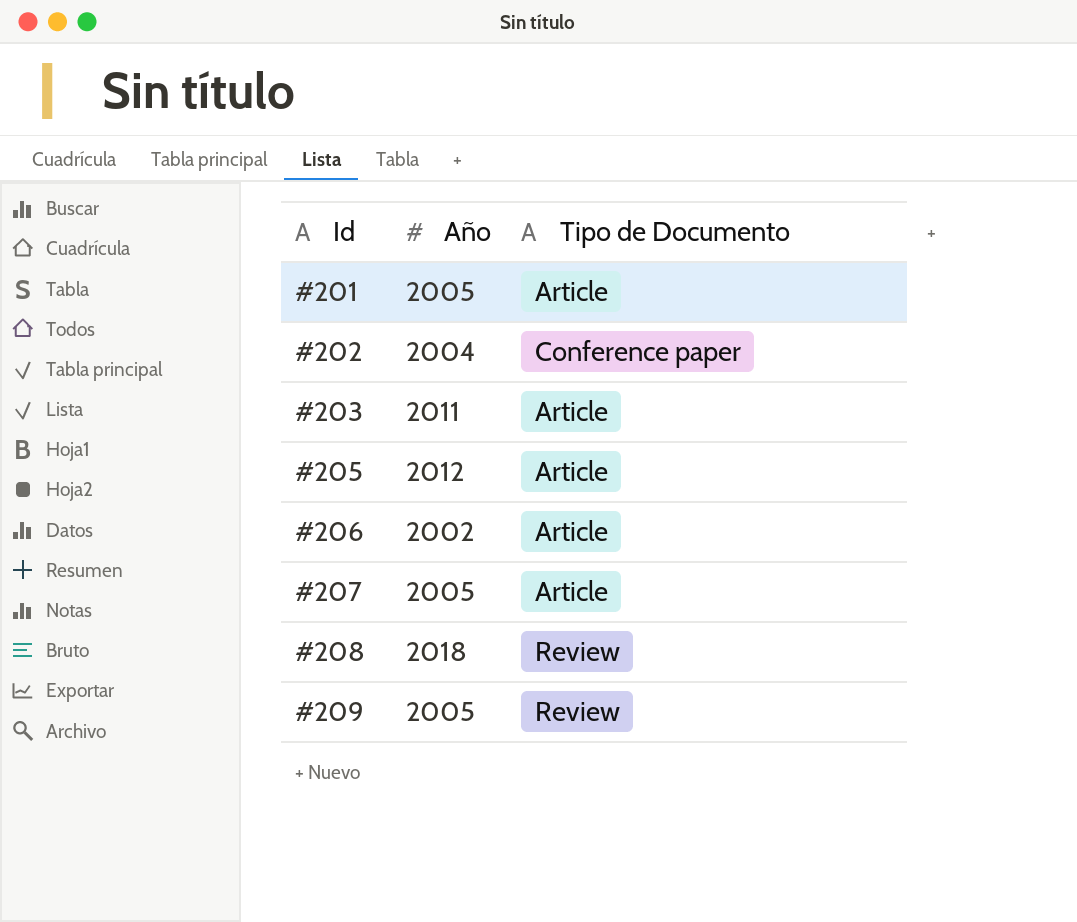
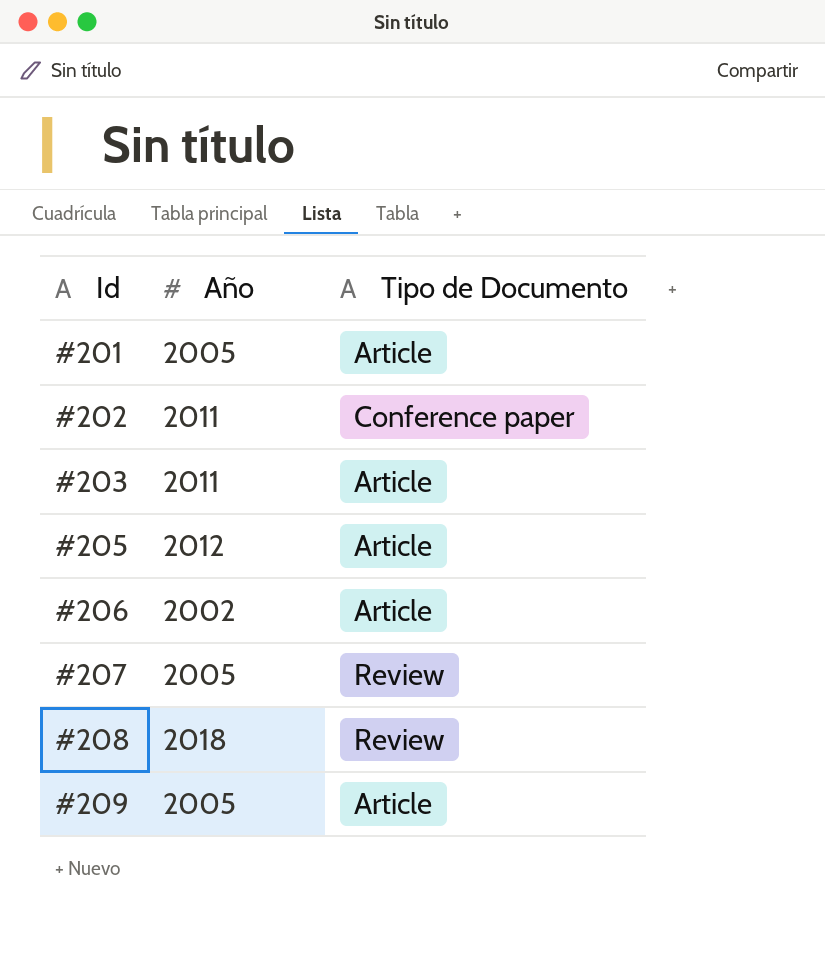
#202 | Año: 2004 -> 2011
#207 | Tipo de Documento: Article -> Review
#209 | Tipo de Documento: Review -> Article

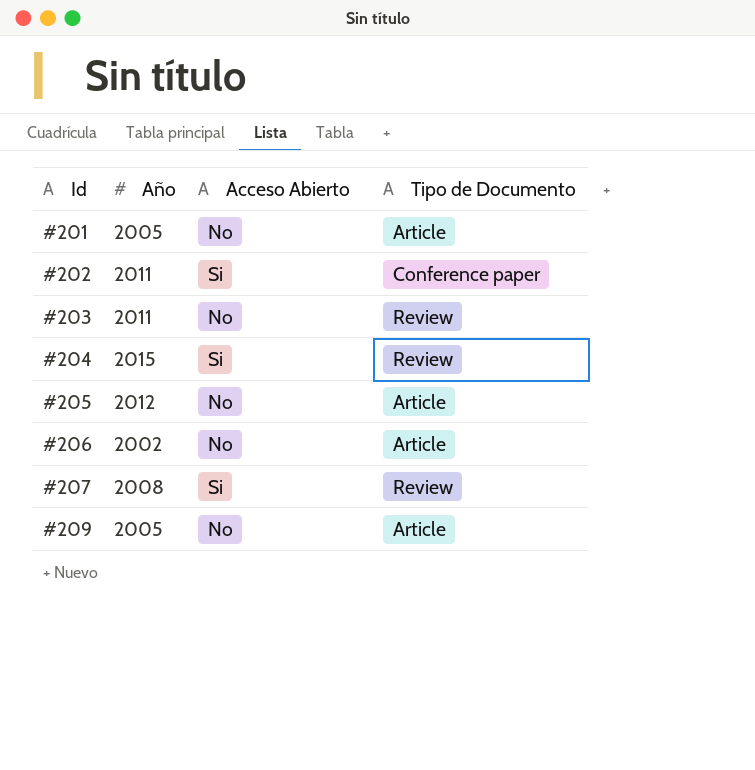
column Acceso Abierto | position: none -> 3
row #208: 2018 | Review -> none
#203 | Tipo de Documento: Article -> Review
row #204: none -> 2015 | Si | Review
#207 | Año: 2005 -> 2008

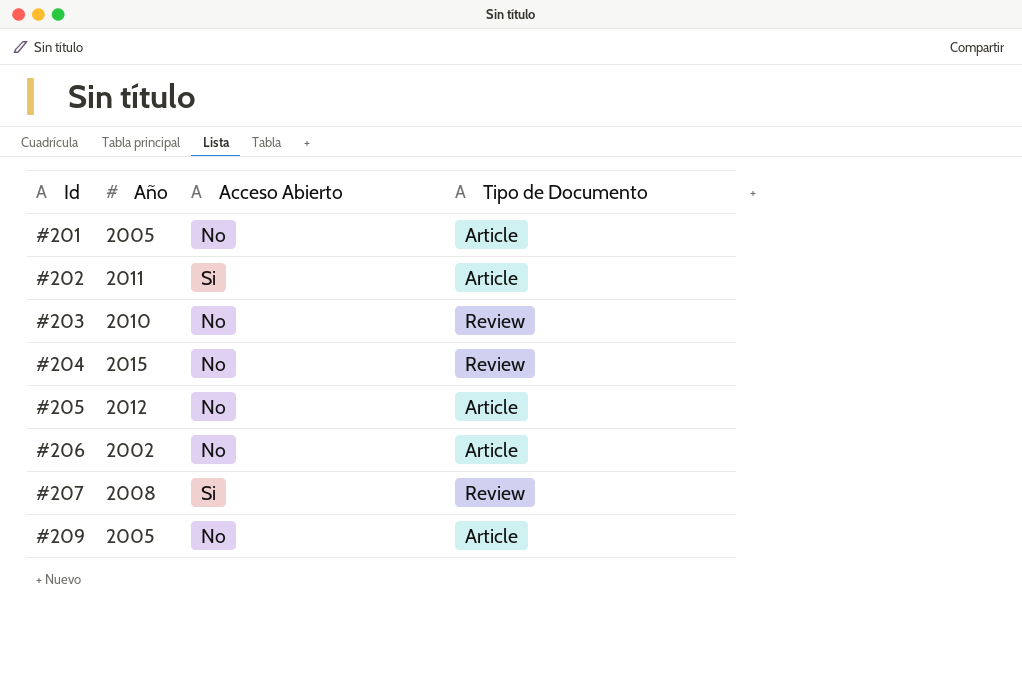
#202 | Tipo de Documento: Conference paper -> Article
#203 | Año: 2011 -> 2010
#204 | Acceso Abierto: Si -> No

